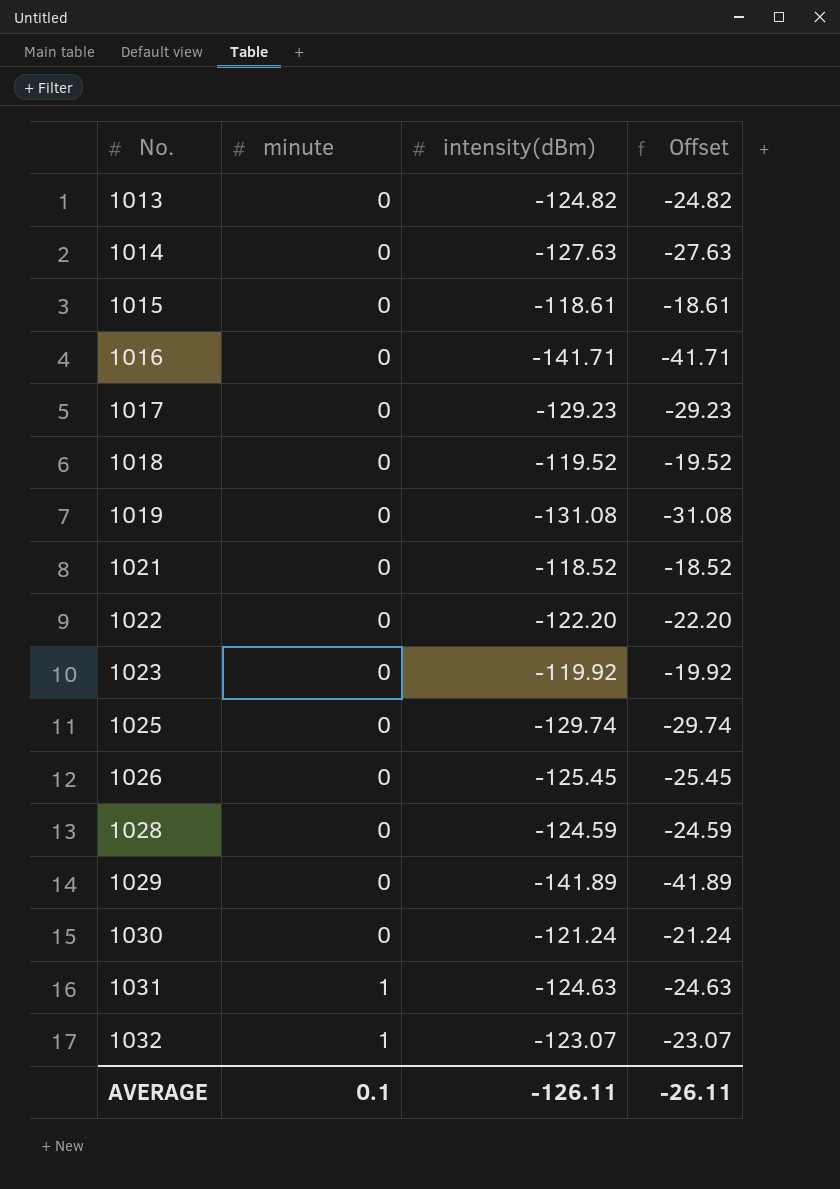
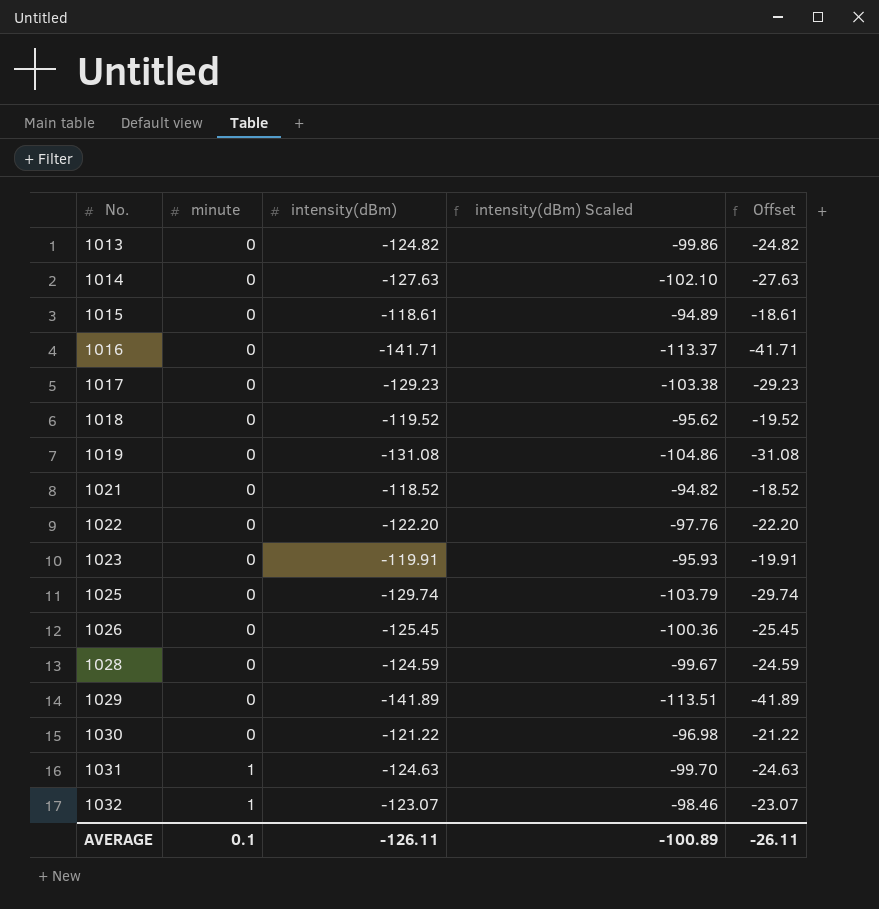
column intensity(dBm) Scaled | formula: none -> [intensity(dBm)] * 0.8
1023 | intensity(dBm): -119.92 -> -119.91
1023 | Offset: -19.92 -> -19.91
1030 | intensity(dBm): -121.24 -> -121.22
1030 | Offset: -21.24 -> -21.22

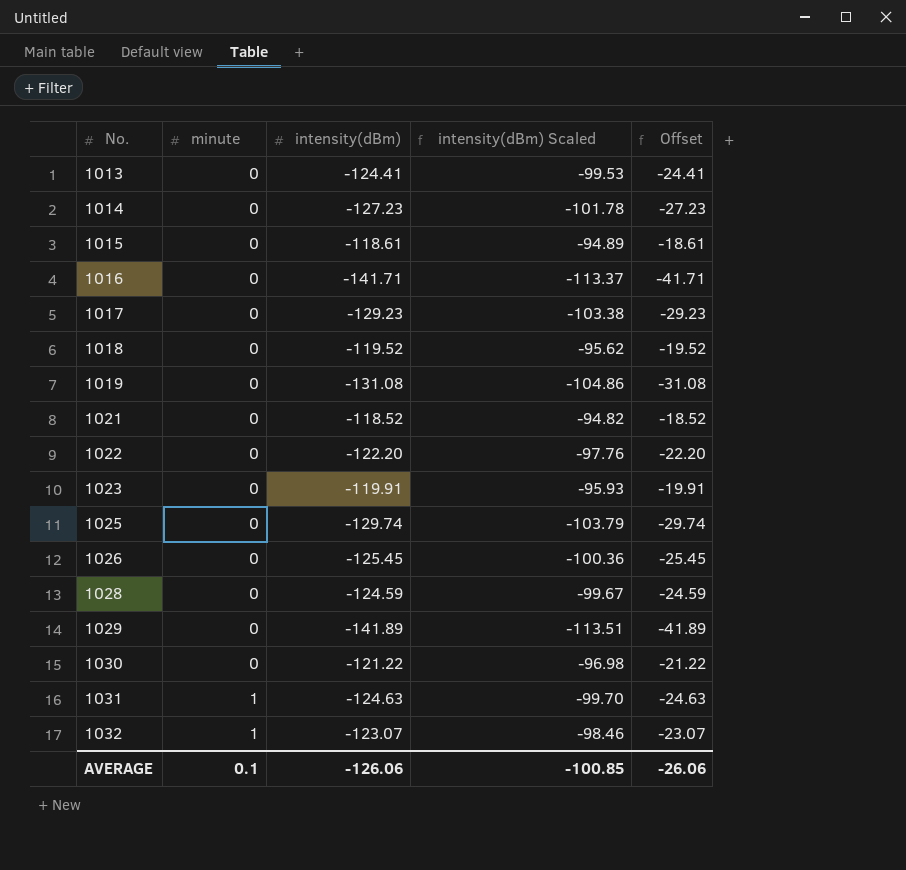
1013 | intensity(dBm): -124.82 -> -124.41
1013 | intensity(dBm) Scaled: -99.86 -> -99.53
1013 | Offset: -24.82 -> -24.41
1014 | intensity(dBm): -127.63 -> -127.23
1014 | intensity(dBm) Scaled: -102.10 -> -101.78
1014 | Offset: -27.63 -> -27.23
AVERAGE | intensity(dBm): -126.11 -> -126.06
AVERAGE | intensity(dBm) Scaled: -100.89 -> -100.85
AVERAGE | Offset: -26.11 -> -26.06

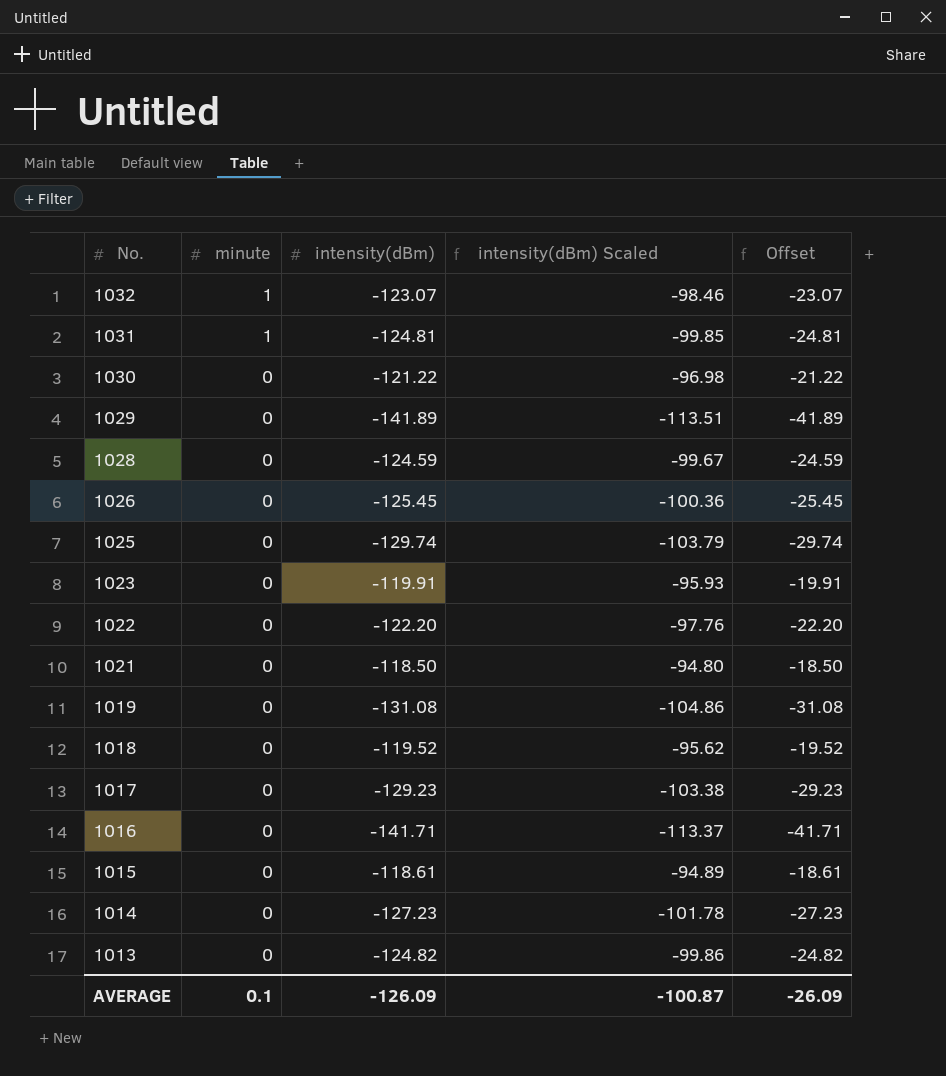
row order: No. ascending -> No. descending
1031 | intensity(dBm): -124.63 -> -124.81
1031 | intensity(dBm) Scaled: -99.70 -> -99.85
1031 | Offset: -24.63 -> -24.81
1021 | intensity(dBm): -118.52 -> -118.50
1021 | intensity(dBm) Scaled: -94.82 -> -94.80
1021 | Offset: -18.52 -> -18.50
1013 | intensity(dBm): -124.41 -> -124.82
1013 | intensity(dBm) Scaled: -99.53 -> -99.86
1013 | Offset: -24.41 -> -24.82
AVERAGE | intensity(dBm): -126.06 -> -126.09
AVERAGE | intensity(dBm) Scaled: -100.85 -> -100.87
AVERAGE | Offset: -26.06 -> -26.09

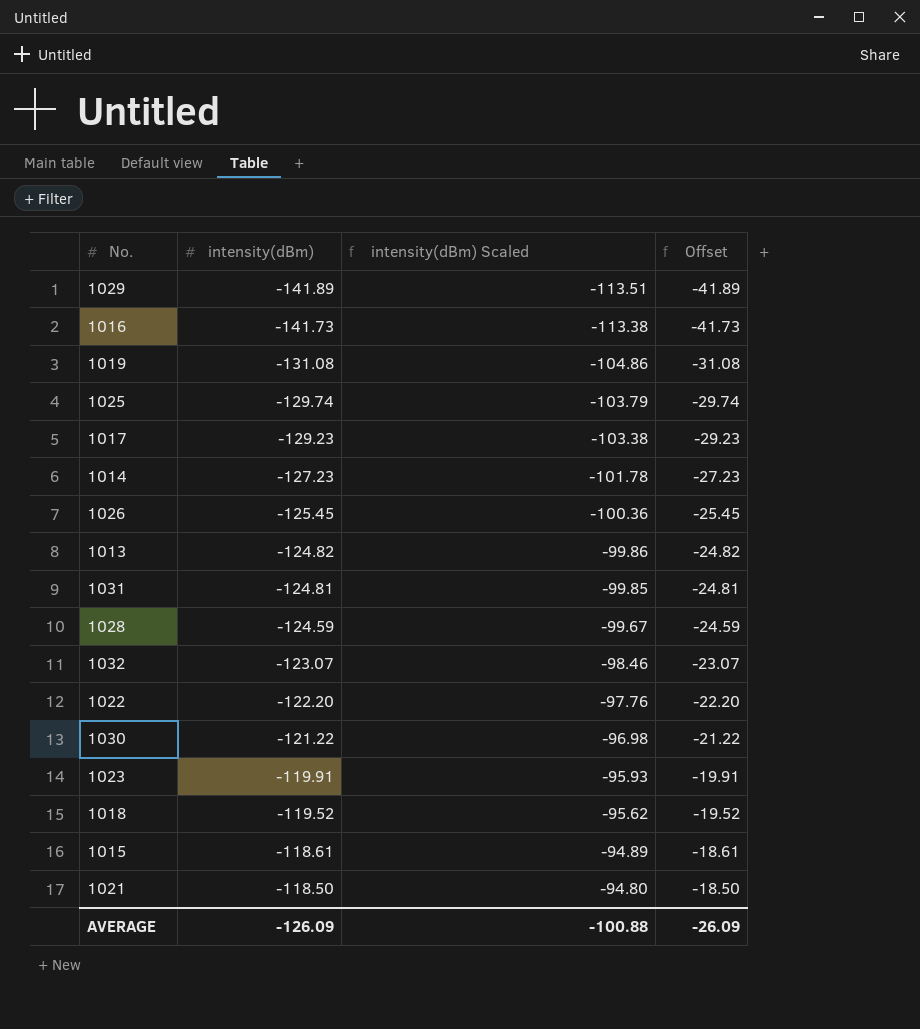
row order: No. descending -> intensity(dBm) ascending
column minute | position: 2 -> none
1016 | intensity(dBm): -141.71 -> -141.73
1016 | intensity(dBm) Scaled: -113.37 -> -113.38
1016 | Offset: -41.71 -> -41.73
AVERAGE | intensity(dBm) Scaled: -100.87 -> -100.88

